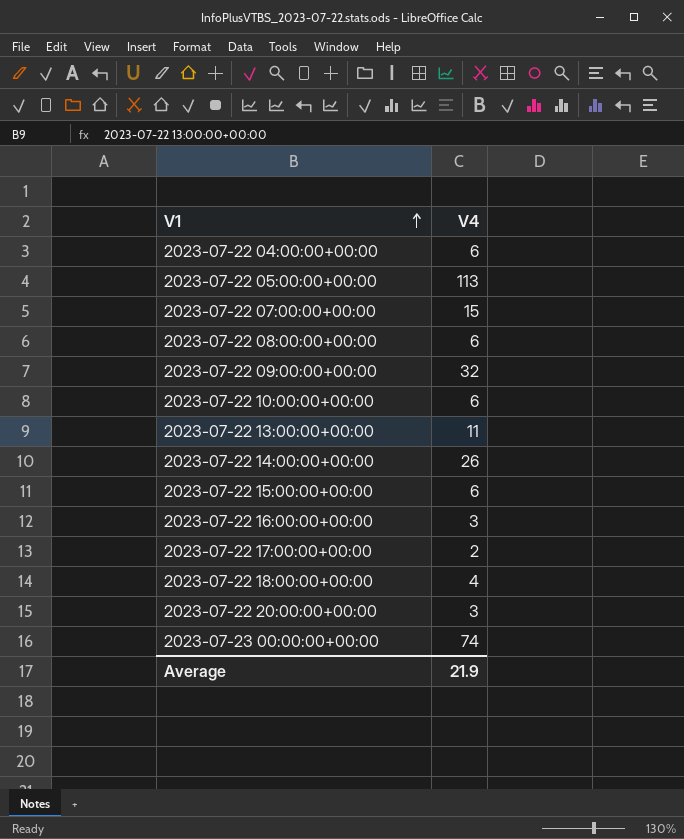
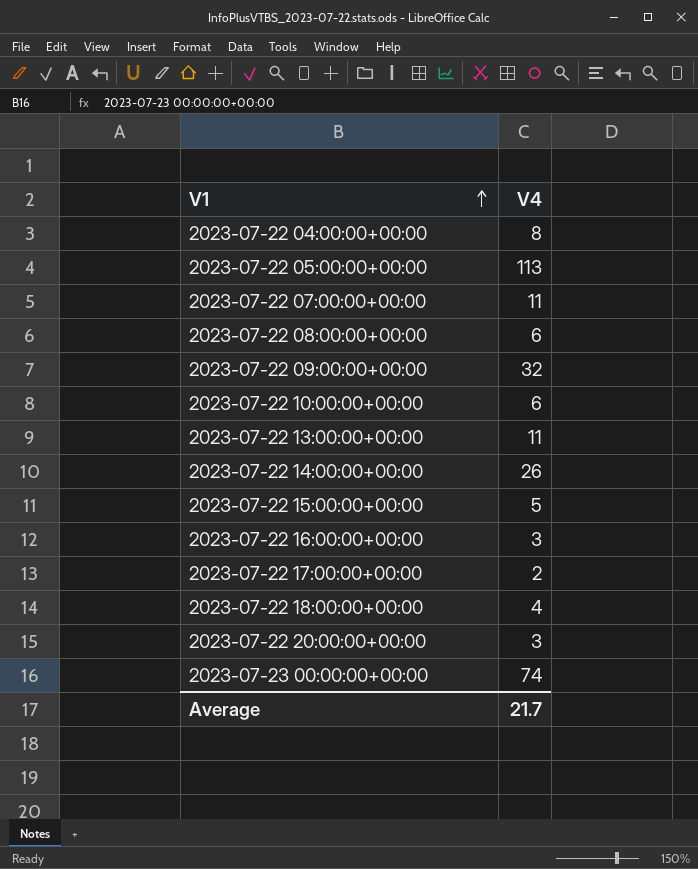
2023-07-22 04:00:00+00:00 | V4: 6 -> 8
2023-07-22 07:00:00+00:00 | V4: 15 -> 11
2023-07-22 15:00:00+00:00 | V4: 6 -> 5
Average | V4: 21.9 -> 21.7

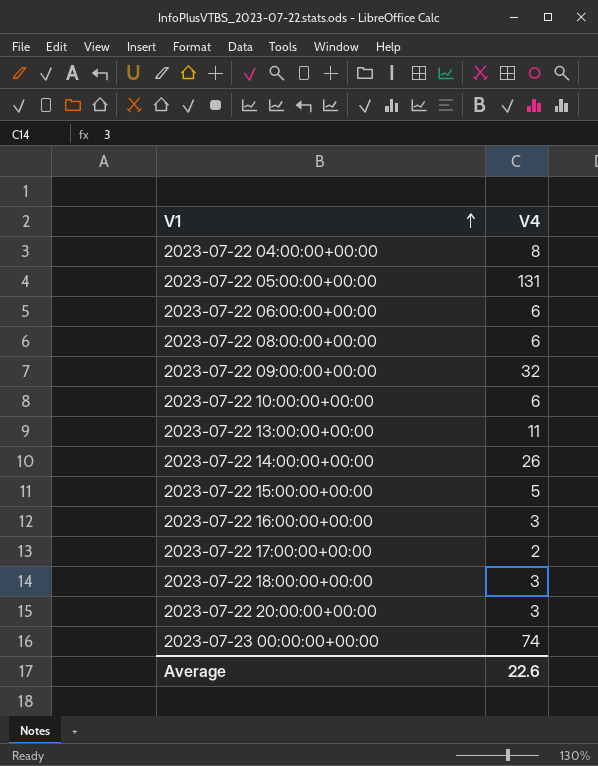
row 2023-07-22 07:00:00+00:00: 11 -> none
2023-07-22 05:00:00+00:00 | V4: 113 -> 131
row 2023-07-22 06:00:00+00:00: none -> 6
2023-07-22 18:00:00+00:00 | V4: 4 -> 3
Average | V4: 21.7 -> 22.6

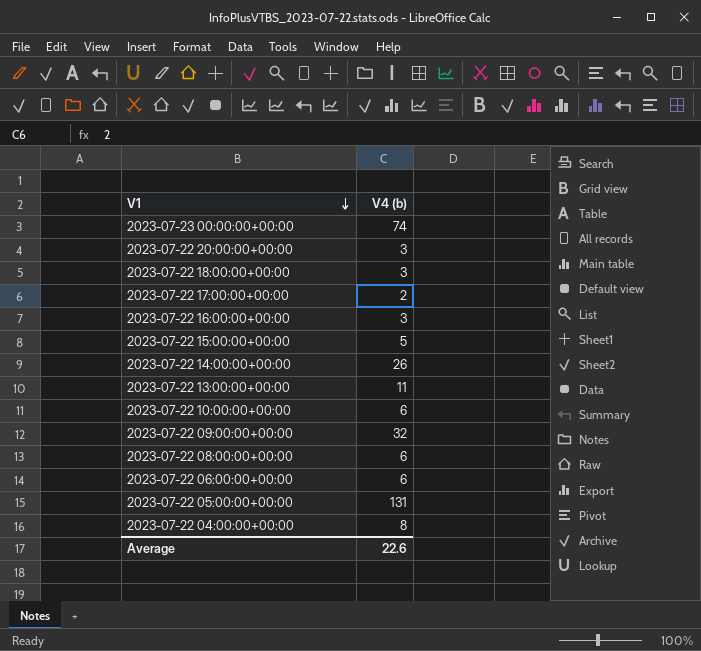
row order: V1 ascending -> V1 descending
column name: V4 -> V4 (b)

